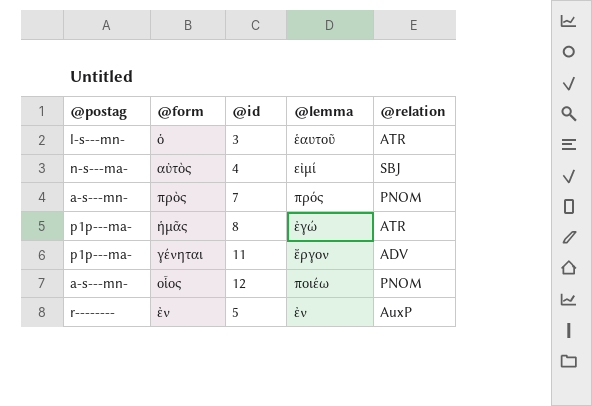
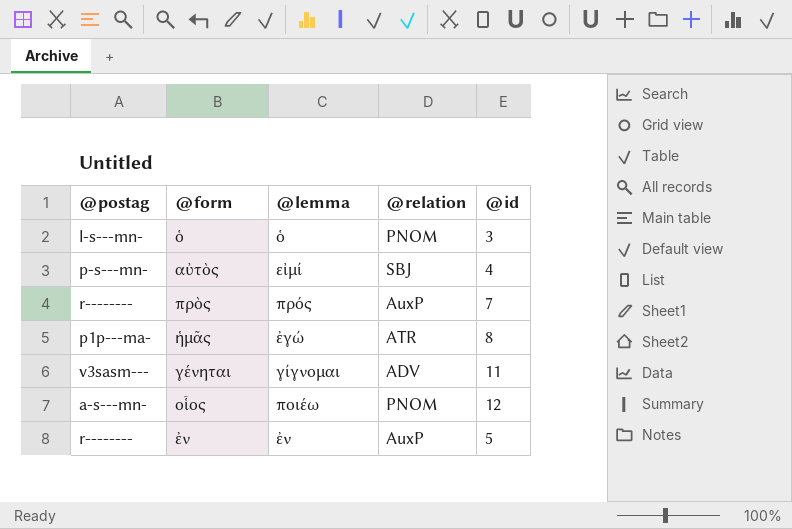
column @id | position: 3 -> 5
ὁ | @lemma: ἑαυτοῦ -> ὁ
ὁ | @relation: ATR -> PNOM
αὐτὸς | @postag: n-s---ma- -> p-s---mn-
πρὸς | @postag: a-s---mn- -> r--------
πρὸς | @relation: PNOM -> AuxP
γένηται | @postag: p1p---ma- -> v3sasm---
γένηται | @lemma: ἔργον -> γίγνομαι

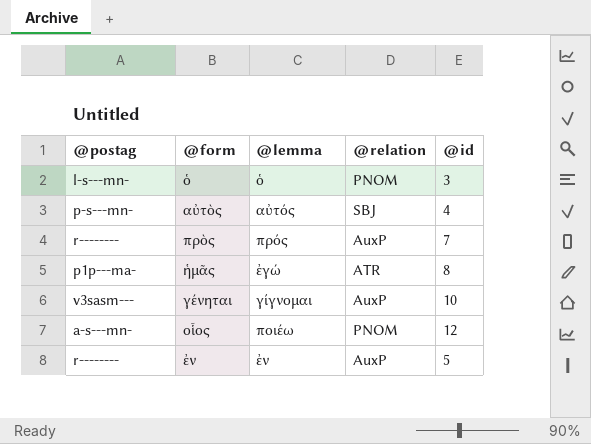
αὐτὸς | @lemma: εἰμί -> αὐτός
γένηται | @relation: ADV -> AuxP
γένηται | @id: 11 -> 10

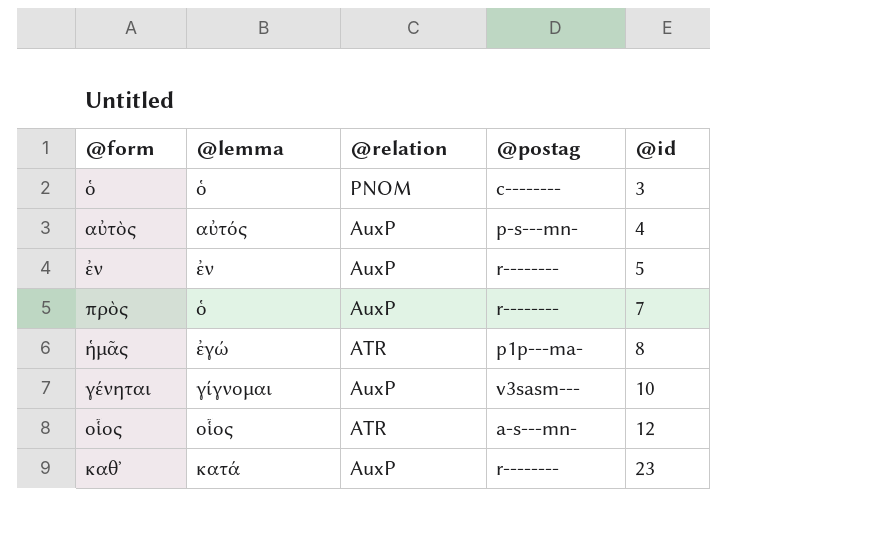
row order: none -> @id ascending
column @postag | position: 1 -> 4
ὁ | @postag: l-s---mn- -> c--------
αὐτὸς | @relation: SBJ -> AuxP
πρὸς | @lemma: πρός -> ὁ
οἷος | @lemma: ποιέω -> οἷος
οἷος | @relation: PNOM -> ATR
row καθ᾽: none -> κατά | AuxP | r-------- | 23

